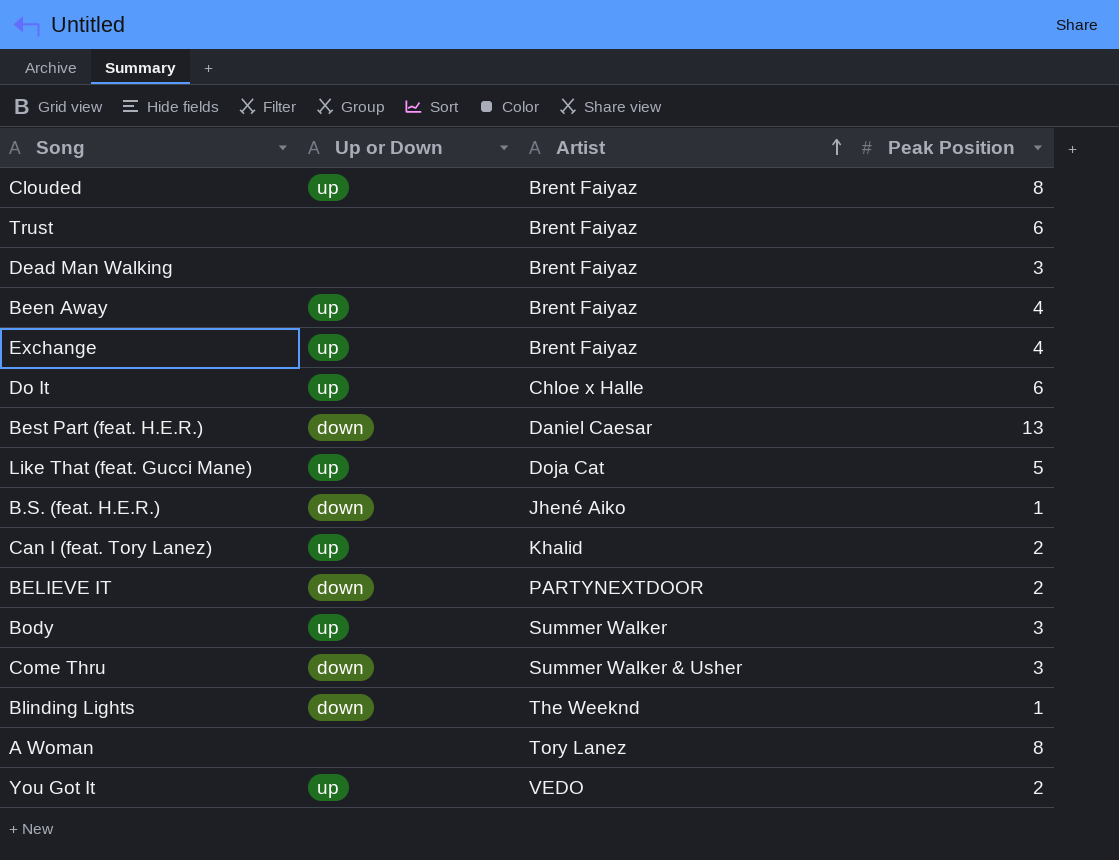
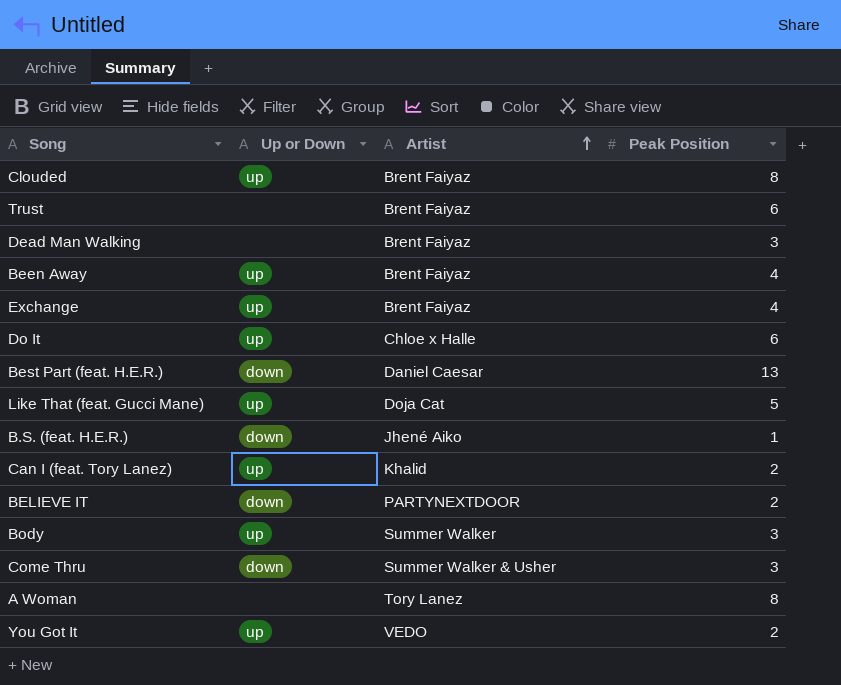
row Blinding Lights: down | The Weeknd | 1 -> none

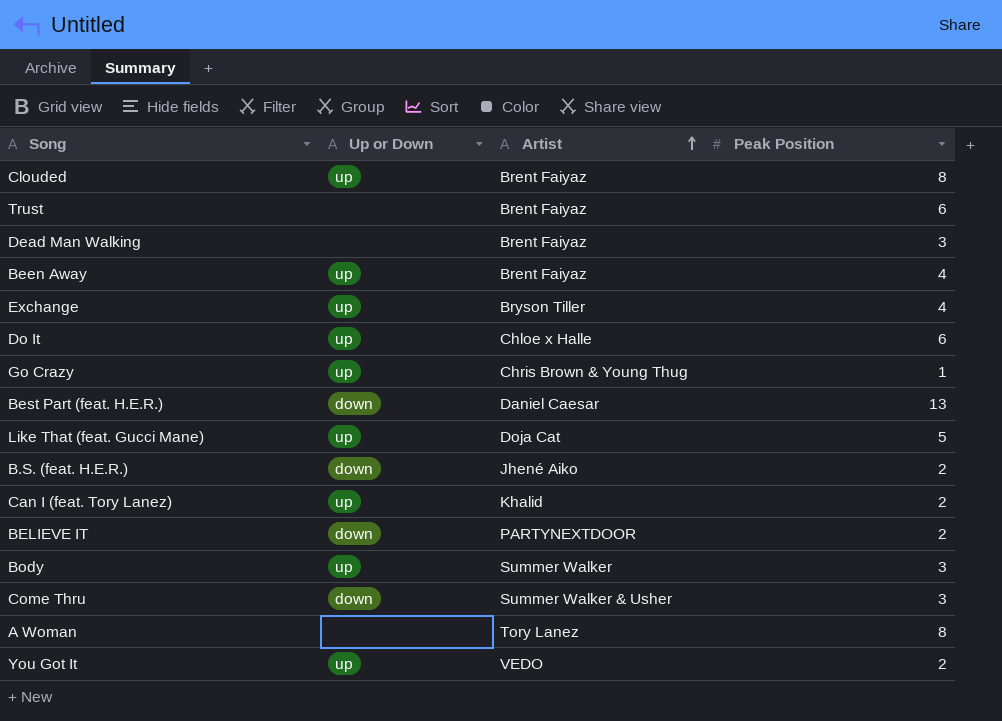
Exchange | Artist: Brent Faiyaz -> Bryson Tiller
row Go Crazy: none -> up | Chris Brown & Young Thug | 1
B.S. (feat. H.E.R.) | Peak Position: 1 -> 2

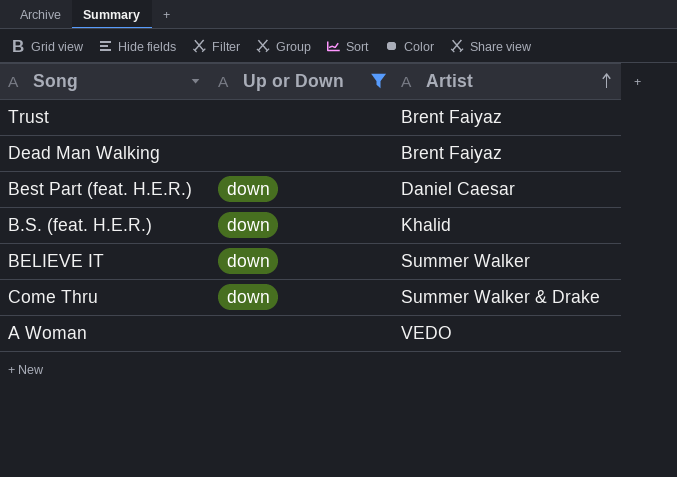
filter: none -> Up or Down != up
column Peak Position | position: 4 -> none
B.S. (feat. H.E.R.) | Artist: Jhené Aiko -> Khalid
BELIEVE IT | Artist: PARTYNEXTDOOR -> Summer Walker
Come Thru | Artist: Summer Walker & Usher -> Summer Walker & Drake
A Woman | Artist: Tory Lanez -> VEDO

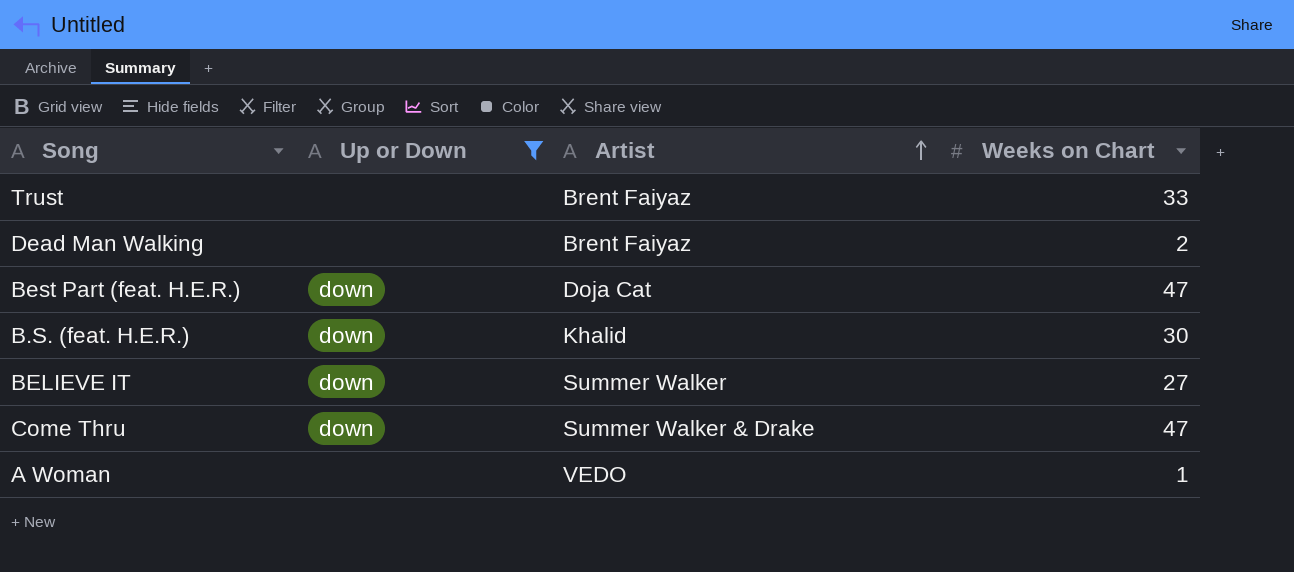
column Weeks on Chart | position: none -> 4
Best Part (feat. H.E.R.) | Artist: Daniel Caesar -> Doja Cat

